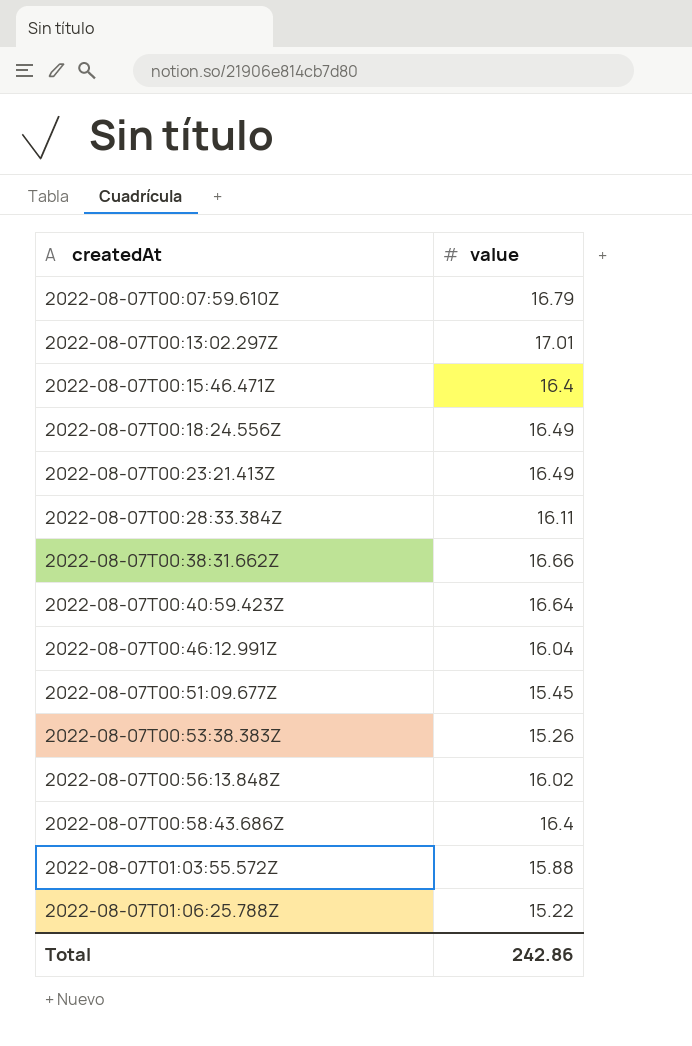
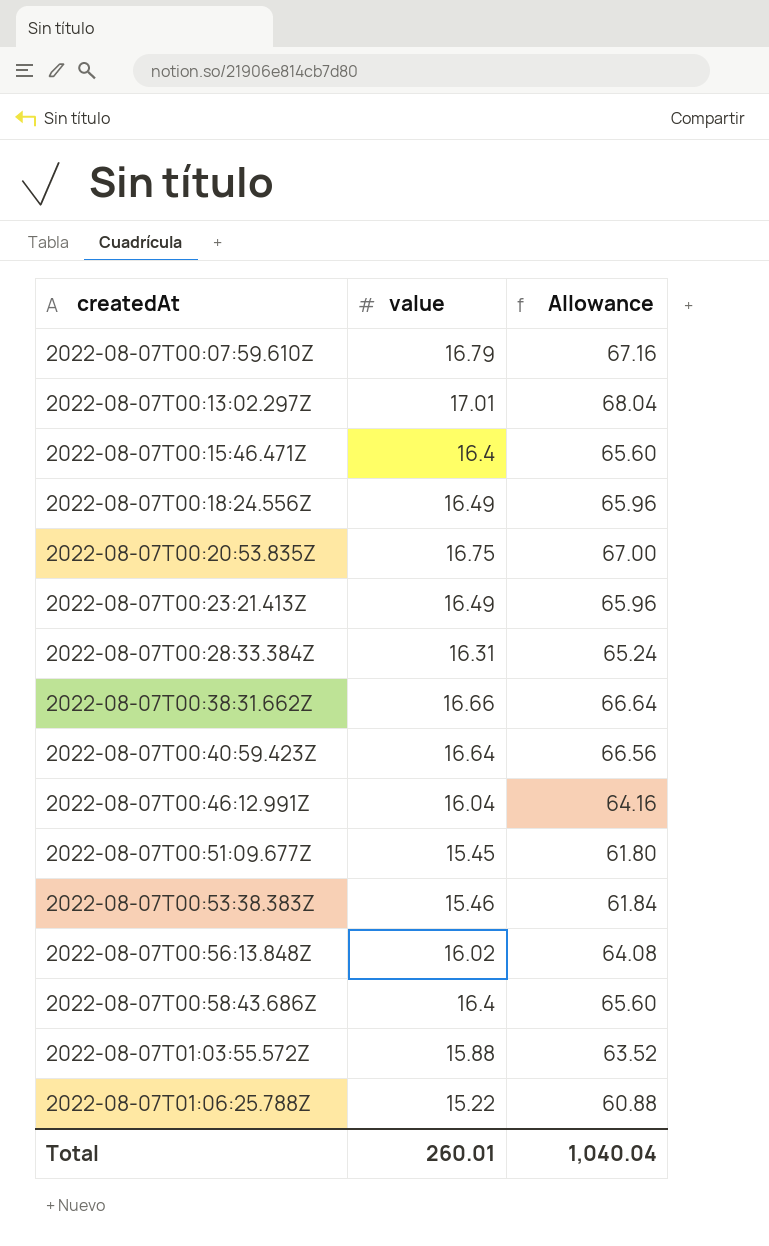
column Allowance | formula: none -> [value] * 4
row 2022-08-07T00:20:53.835Z: none -> 16.75 | 67.00
2022-08-07T00:28:33.384Z | value: 16.11 -> 16.31
2022-08-07T00:53:38.383Z | value: 15.26 -> 15.46
Total | value: 242.86 -> 260.01

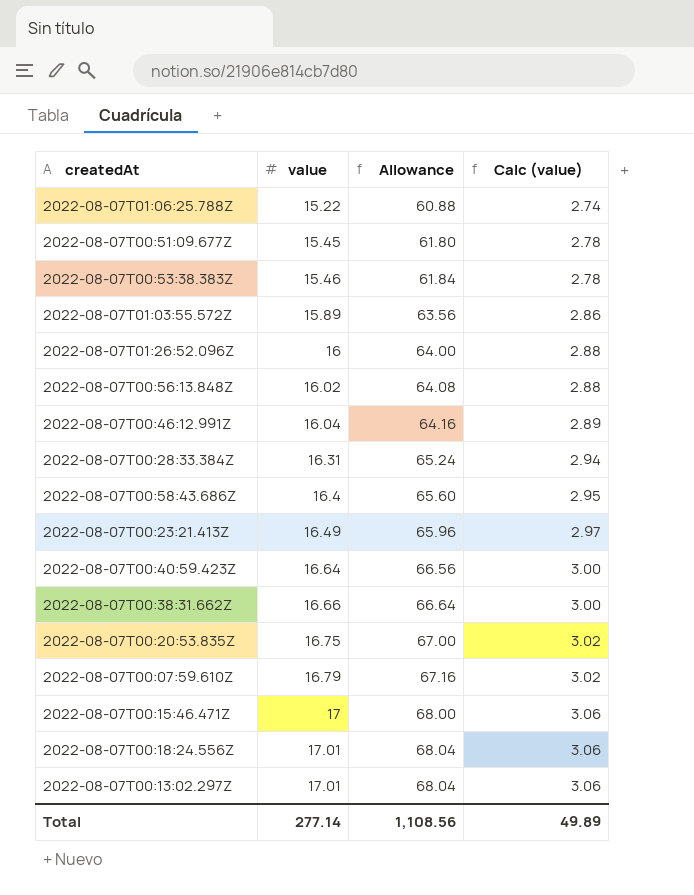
row order: createdAt ascending -> value ascending
column Calc (value) | formula: none -> [value] * 0.18
2022-08-07T01:03:55.572Z | value: 15.88 -> 15.89
2022-08-07T01:03:55.572Z | Allowance: 63.52 -> 63.56
row 2022-08-07T01:26:52.096Z: none -> 16 | 64.00 | 2.88
2022-08-07T00:15:46.471Z | value: 16.4 -> 17
2022-08-07T00:15:46.471Z | Allowance: 65.60 -> 68.00
2022-08-07T00:18:24.556Z | value: 16.49 -> 17.01
2022-08-07T00:18:24.556Z | Allowance: 65.96 -> 68.04
Total | value: 260.01 -> 277.14
Total | Allowance: 1,040.04 -> 1,108.56

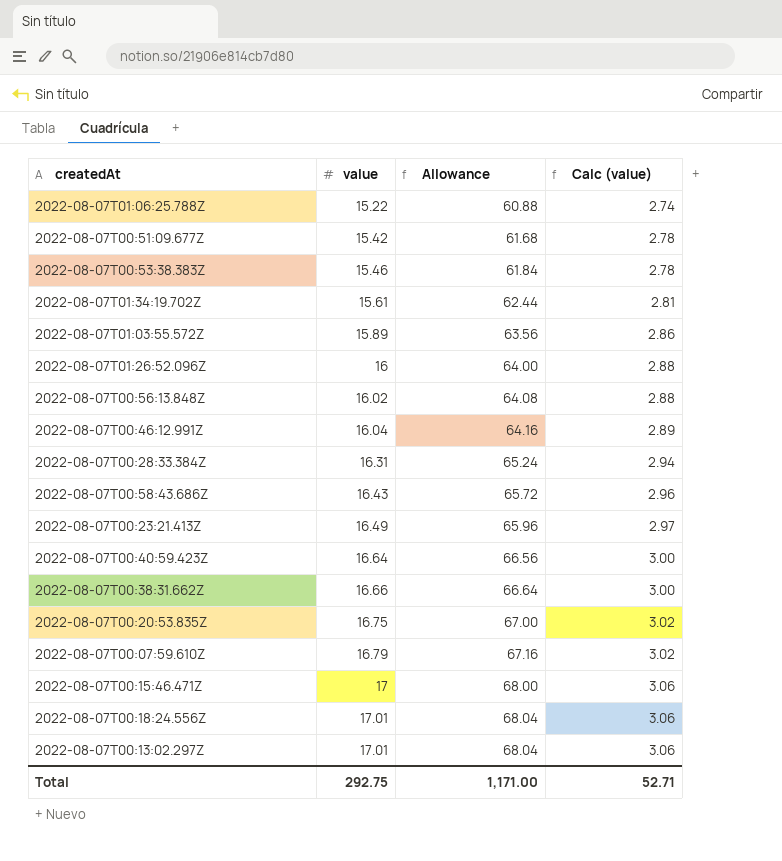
2022-08-07T00:51:09.677Z | value: 15.45 -> 15.42
2022-08-07T00:51:09.677Z | Allowance: 61.80 -> 61.68
row 2022-08-07T01:34:19.702Z: none -> 15.61 | 62.44 | 2.81
2022-08-07T00:58:43.686Z | value: 16.4 -> 16.43
2022-08-07T00:58:43.686Z | Allowance: 65.60 -> 65.72
2022-08-07T00:58:43.686Z | Calc (value): 2.95 -> 2.96
Total | value: 277.14 -> 292.75
Total | Allowance: 1,108.56 -> 1,171.00
Total | Calc (value): 49.89 -> 52.71

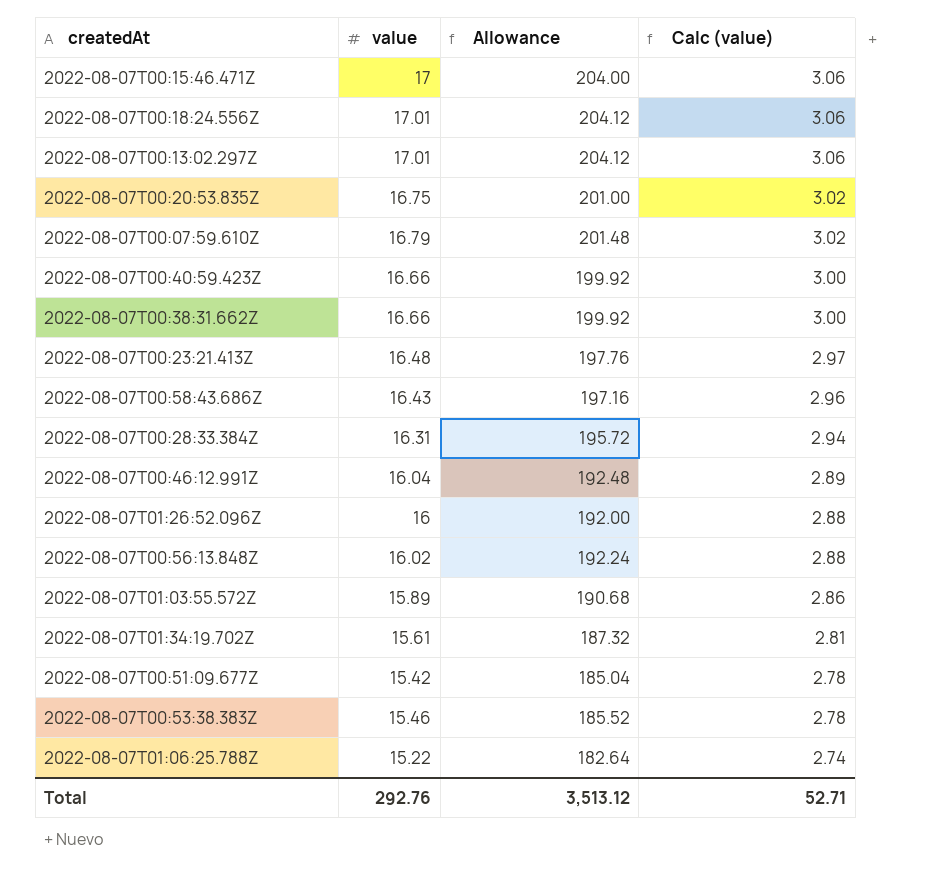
row order: value ascending -> Calc (value) descending
column Allowance | formula: [value] * 4 -> [value] * 12
2022-08-07T00:40:59.423Z | value: 16.64 -> 16.66
2022-08-07T00:23:21.413Z | value: 16.49 -> 16.48
Total | value: 292.75 -> 292.76
Total | Allowance: 1,171.00 -> 3,513.12

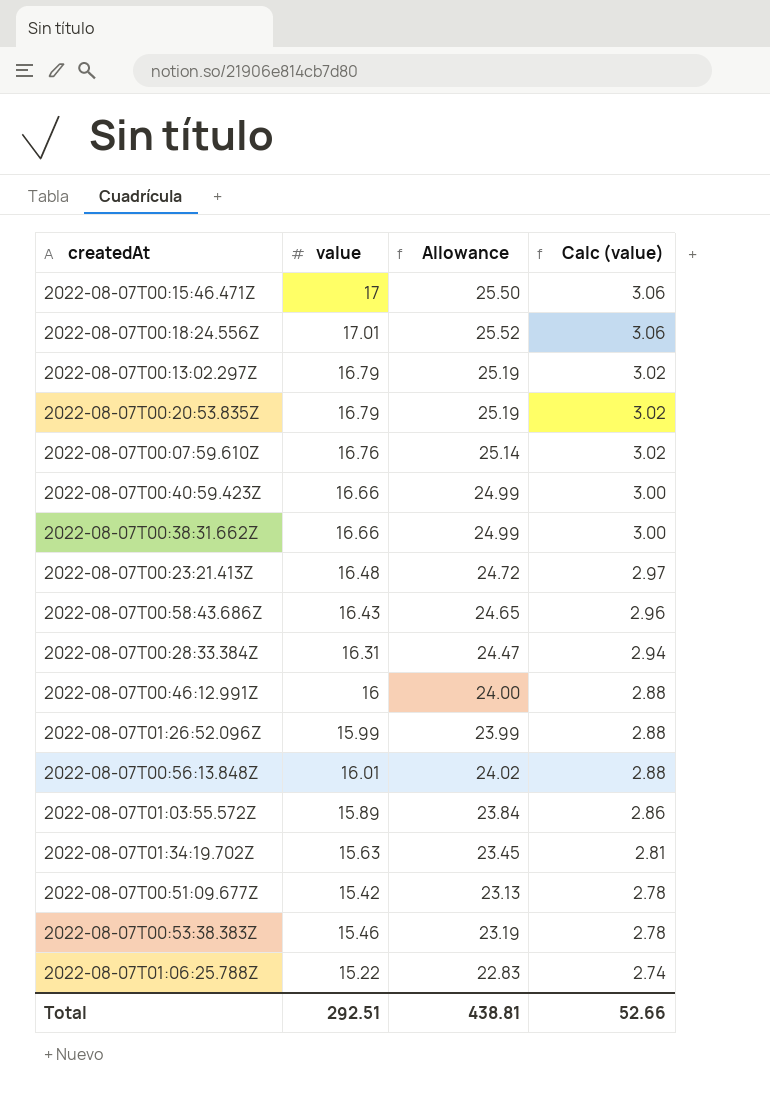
column Allowance | formula: [value] * 12 -> [value] * 1.5
2022-08-07T00:13:02.297Z | value: 17.01 -> 16.79
2022-08-07T00:13:02.297Z | Calc (value): 3.06 -> 3.02
2022-08-07T00:20:53.835Z | value: 16.75 -> 16.79
2022-08-07T00:07:59.610Z | value: 16.79 -> 16.76
2022-08-07T00:46:12.991Z | value: 16.04 -> 16
2022-08-07T00:46:12.991Z | Calc (value): 2.89 -> 2.88
2022-08-07T01:26:52.096Z | value: 16 -> 15.99
2022-08-07T00:56:13.848Z | value: 16.02 -> 16.01
2022-08-07T01:34:19.702Z | value: 15.61 -> 15.63
Total | value: 292.76 -> 292.51
Total | Allowance: 3,513.12 -> 438.81
Total | Calc (value): 52.71 -> 52.66

